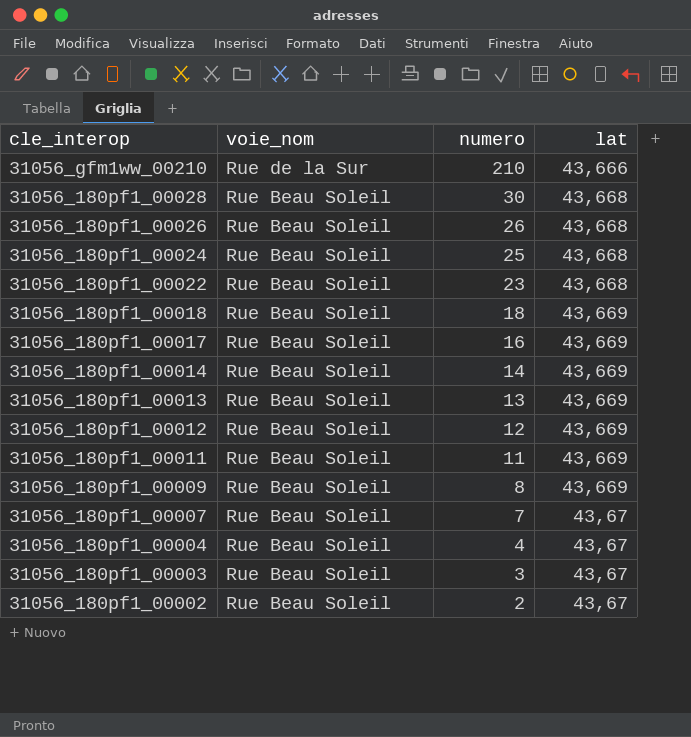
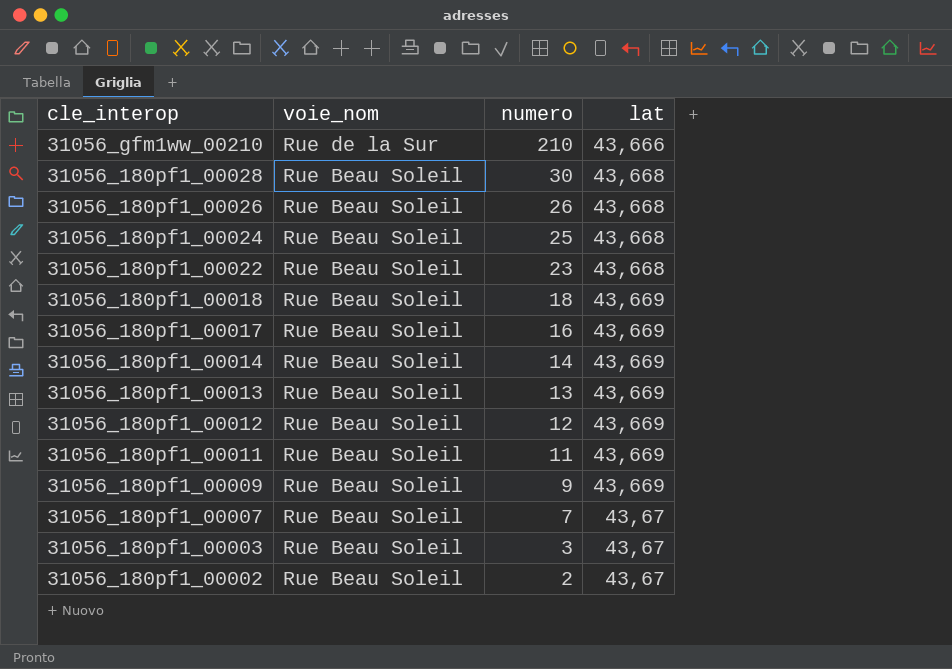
row 31056_180pf1_00004: Rue Beau Soleil | 4 | 43,67 -> none
31056_180pf1_00009 | numero: 8 -> 9

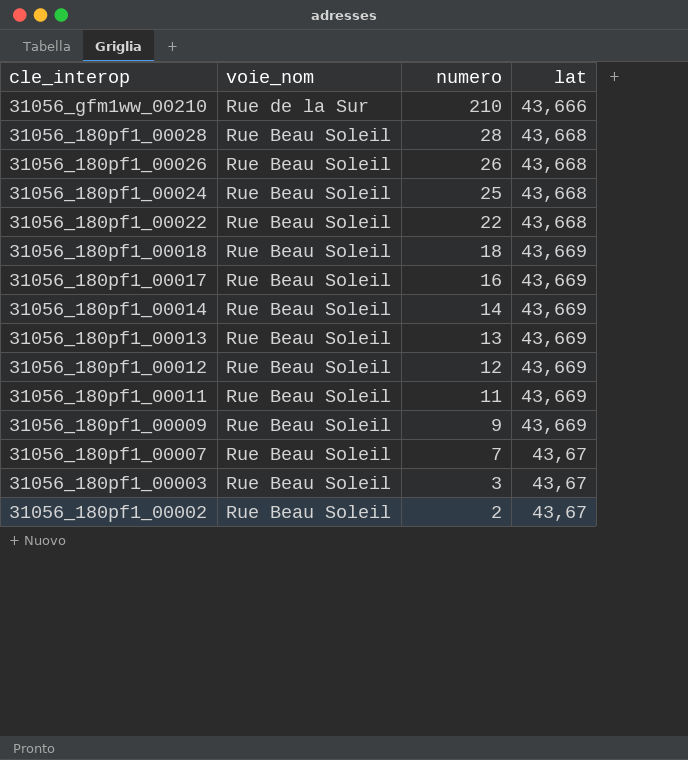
31056_180pf1_00028 | numero: 30 -> 28
31056_180pf1_00022 | numero: 23 -> 22

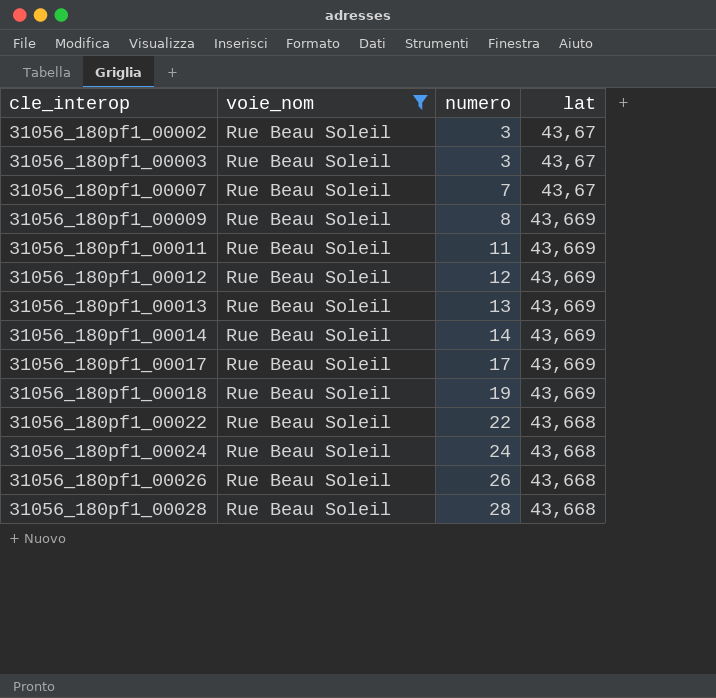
filter: none -> voie_nom = Rue Beau Soleil
row order: cle_interop descending -> cle_interop ascending
31056_180pf1_00002 | numero: 2 -> 3
31056_180pf1_00009 | numero: 9 -> 8
31056_180pf1_00017 | numero: 16 -> 17
31056_180pf1_00018 | numero: 18 -> 19
31056_180pf1_00024 | numero: 25 -> 24

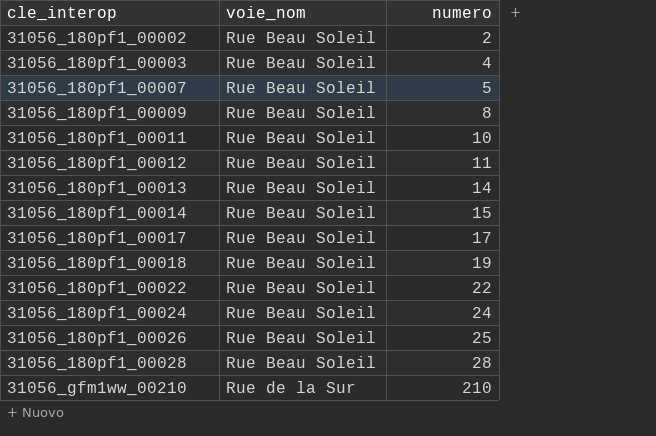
filter: voie_nom = Rue Beau Soleil -> none
column lat | position: 4 -> none
31056_180pf1_00002 | numero: 3 -> 2
31056_180pf1_00003 | numero: 3 -> 4
31056_180pf1_00007 | numero: 7 -> 5
31056_180pf1_00011 | numero: 11 -> 10
31056_180pf1_00012 | numero: 12 -> 11
31056_180pf1_00013 | numero: 13 -> 14
31056_180pf1_00014 | numero: 14 -> 15
31056_180pf1_00026 | numero: 26 -> 25

